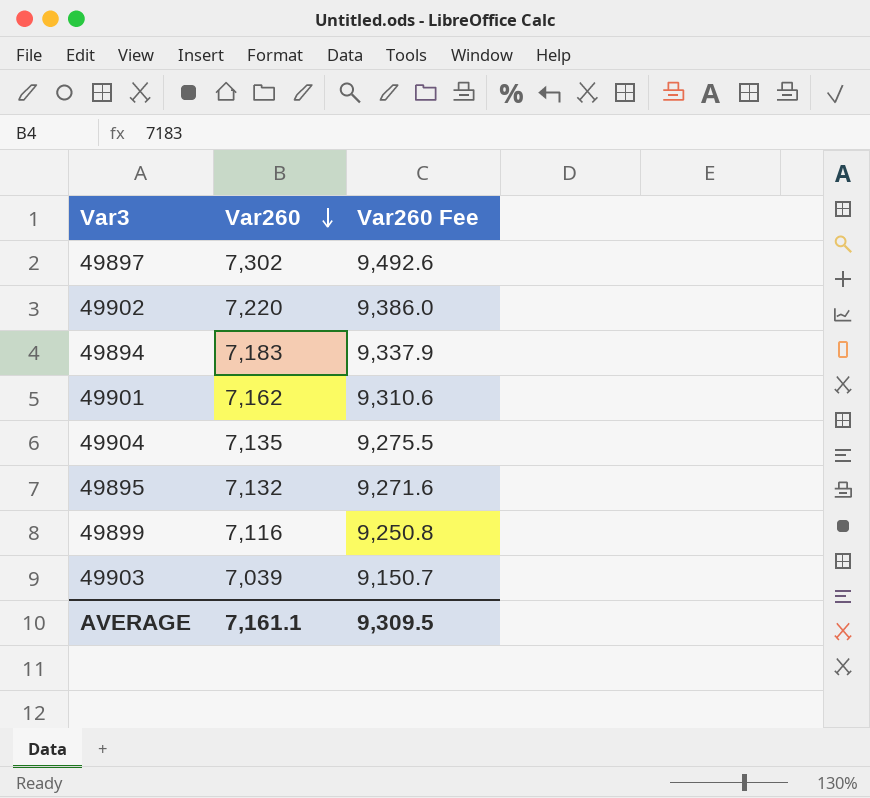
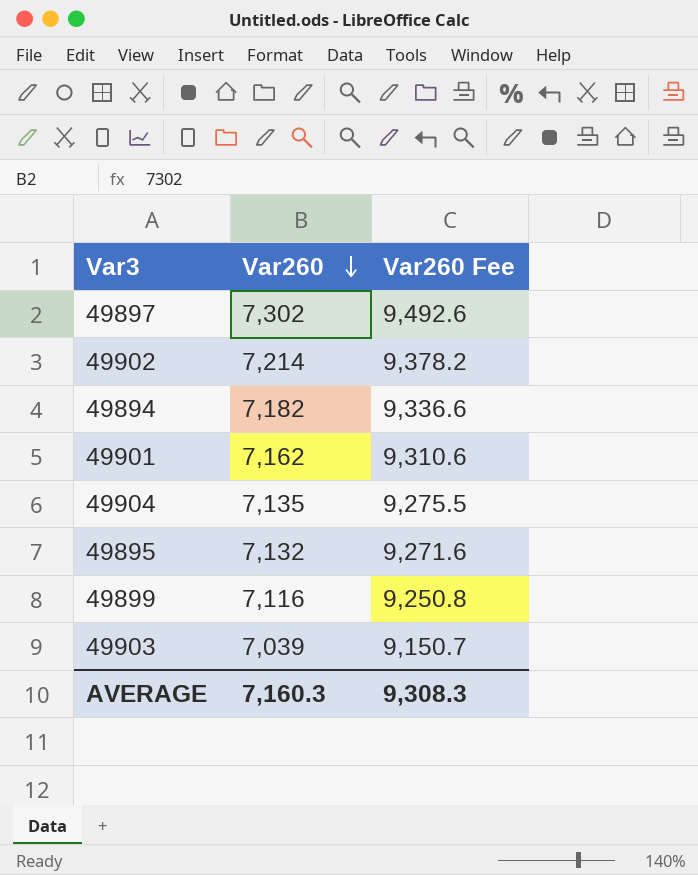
49902 | Var260: 7,220 -> 7,214
49902 | Var260 Fee: 9,386.0 -> 9,378.2
49894 | Var260: 7,183 -> 7,182
49894 | Var260 Fee: 9,337.9 -> 9,336.6
AVERAGE | Var260: 7,161.1 -> 7,160.3
AVERAGE | Var260 Fee: 9,309.5 -> 9,308.3

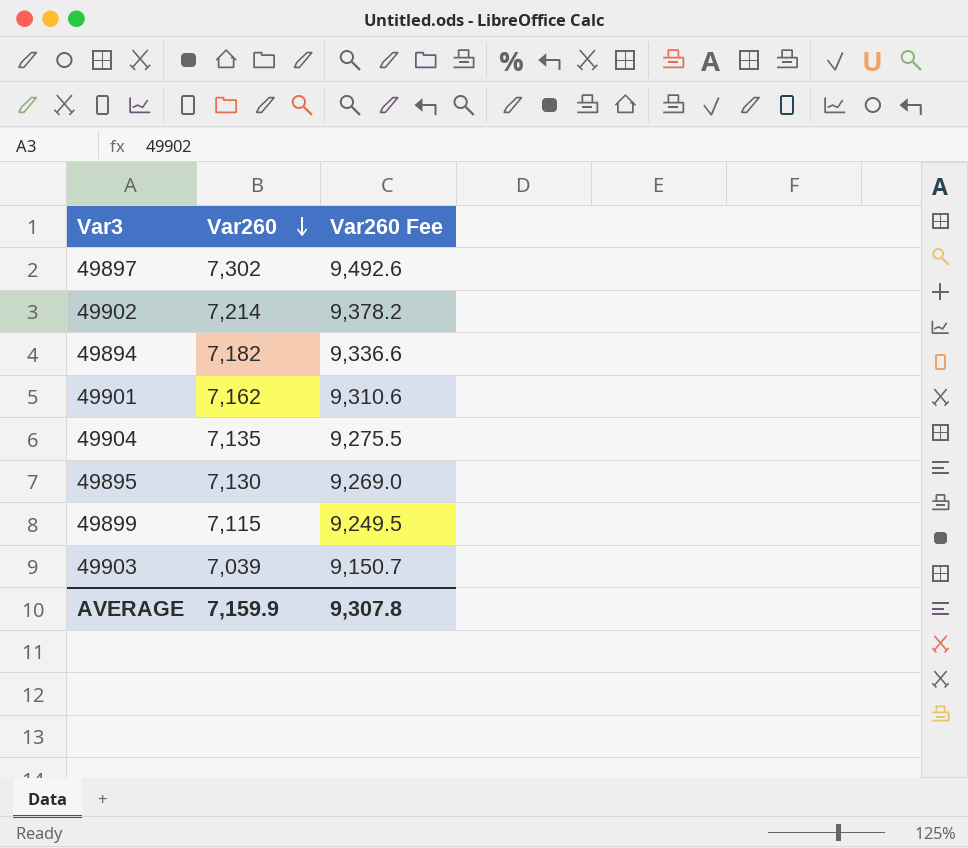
49895 | Var260: 7,132 -> 7,130
49895 | Var260 Fee: 9,271.6 -> 9,269.0
49899 | Var260: 7,116 -> 7,115
49899 | Var260 Fee: 9,250.8 -> 9,249.5
AVERAGE | Var260: 7,160.3 -> 7,159.9
AVERAGE | Var260 Fee: 9,308.3 -> 9,307.8

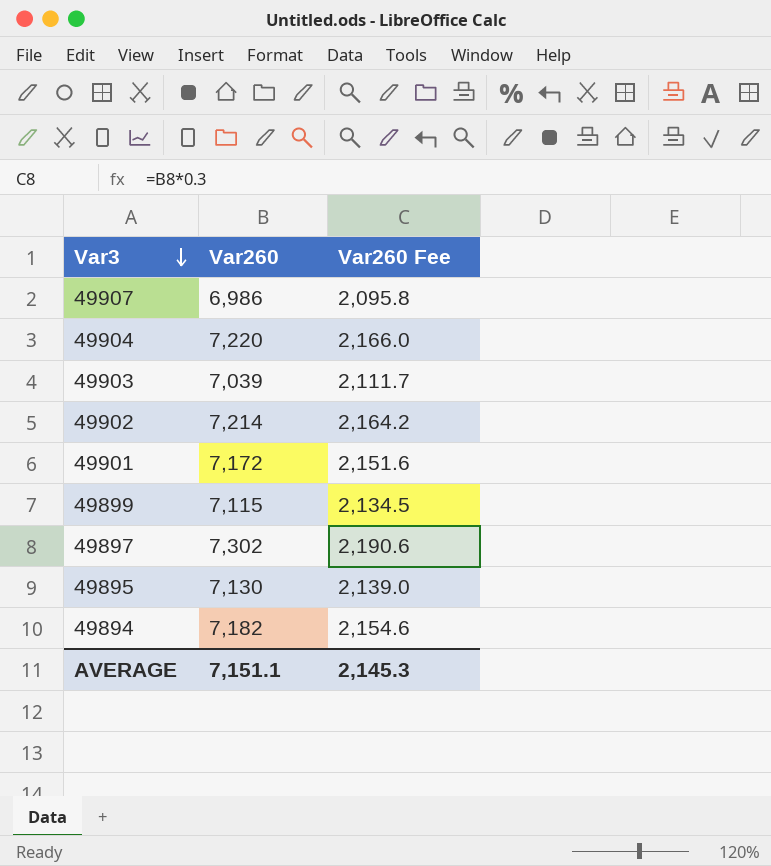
row order: Var260 descending -> Var3 descending
column Var260 Fee | formula: [Var260] * 1.3 -> [Var260] * 0.3
row 49907: none -> 6,986 | 2,095.8
49904 | Var260: 7,135 -> 7,220
49901 | Var260: 7,162 -> 7,172
AVERAGE | Var260: 7,159.9 -> 7,151.1
AVERAGE | Var260 Fee: 9,307.8 -> 2,145.3

